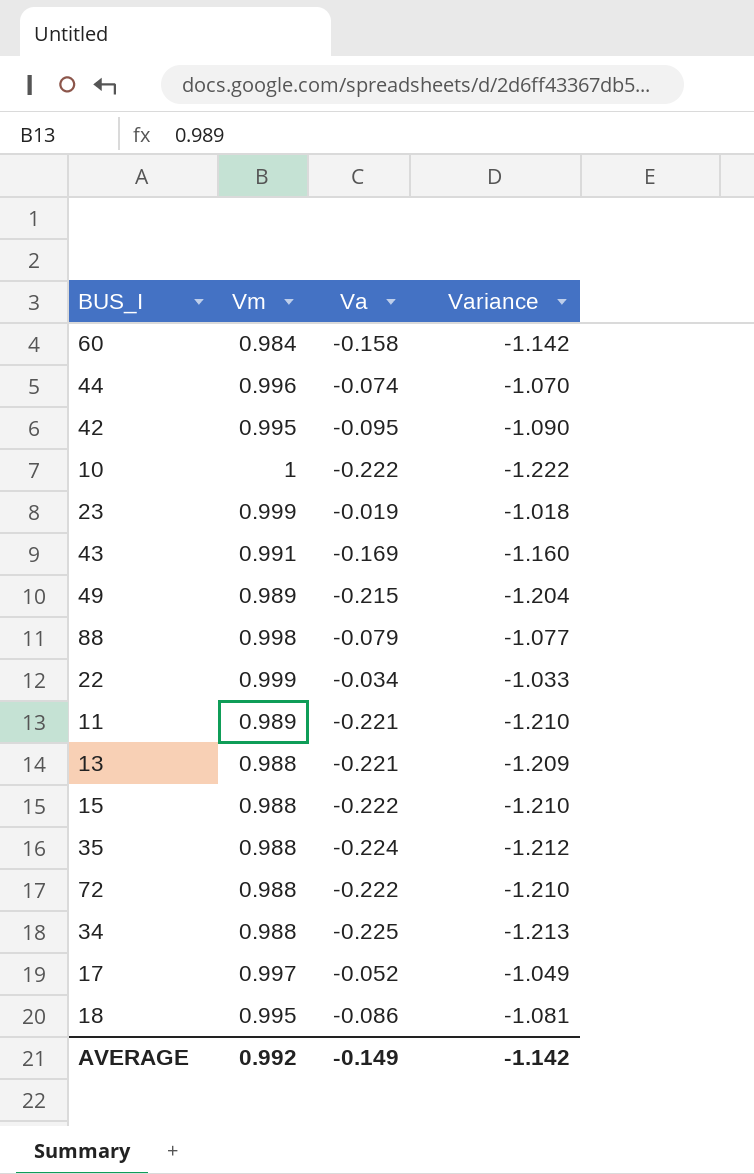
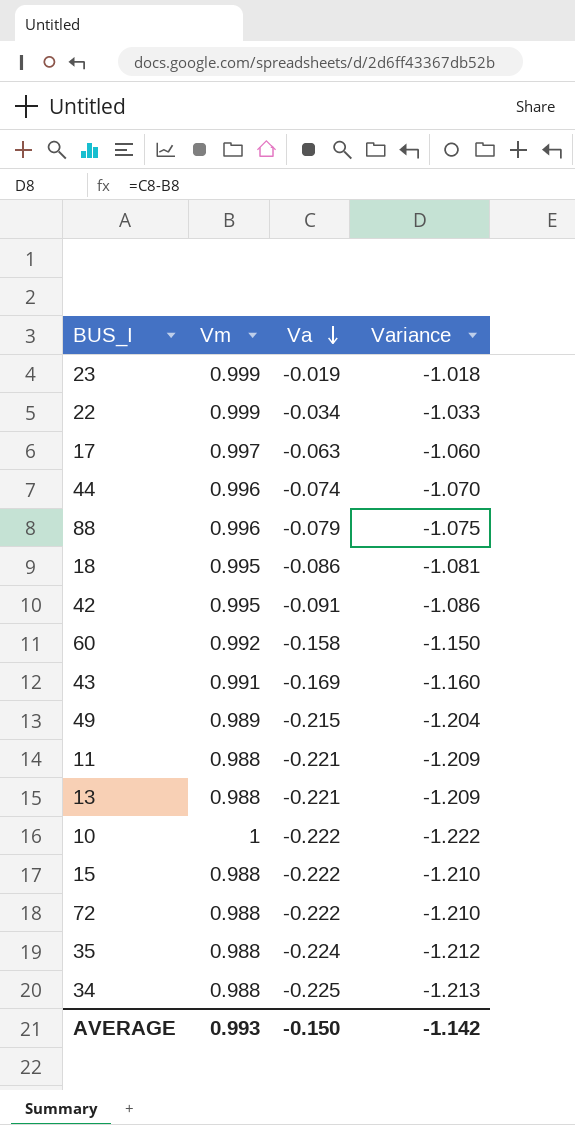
row order: none -> Va descending
17 | Va: -0.052 -> -0.063
17 | Variance: -1.049 -> -1.060
88 | Vm: 0.998 -> 0.996
88 | Variance: -1.077 -> -1.075
42 | Va: -0.095 -> -0.091
42 | Variance: -1.090 -> -1.086
60 | Vm: 0.984 -> 0.992
60 | Variance: -1.142 -> -1.150
11 | Vm: 0.989 -> 0.988
11 | Variance: -1.210 -> -1.209
AVERAGE | Vm: 0.992 -> 0.993
AVERAGE | Va: -0.149 -> -0.150

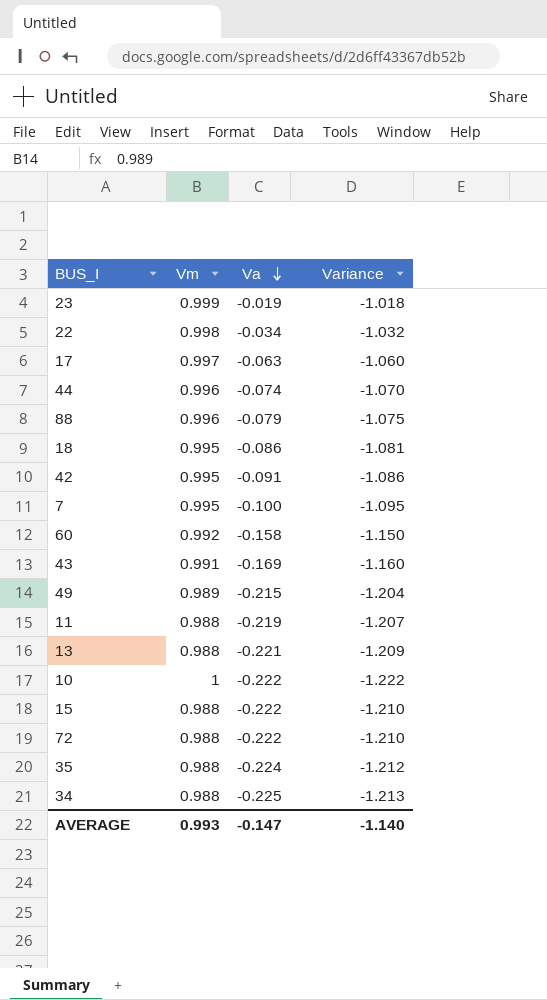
22 | Vm: 0.999 -> 0.998
22 | Variance: -1.033 -> -1.032
row 7: none -> 0.995 | -0.100 | -1.095
11 | Va: -0.221 -> -0.219
11 | Variance: -1.209 -> -1.207
AVERAGE | Va: -0.150 -> -0.147
AVERAGE | Variance: -1.142 -> -1.140

